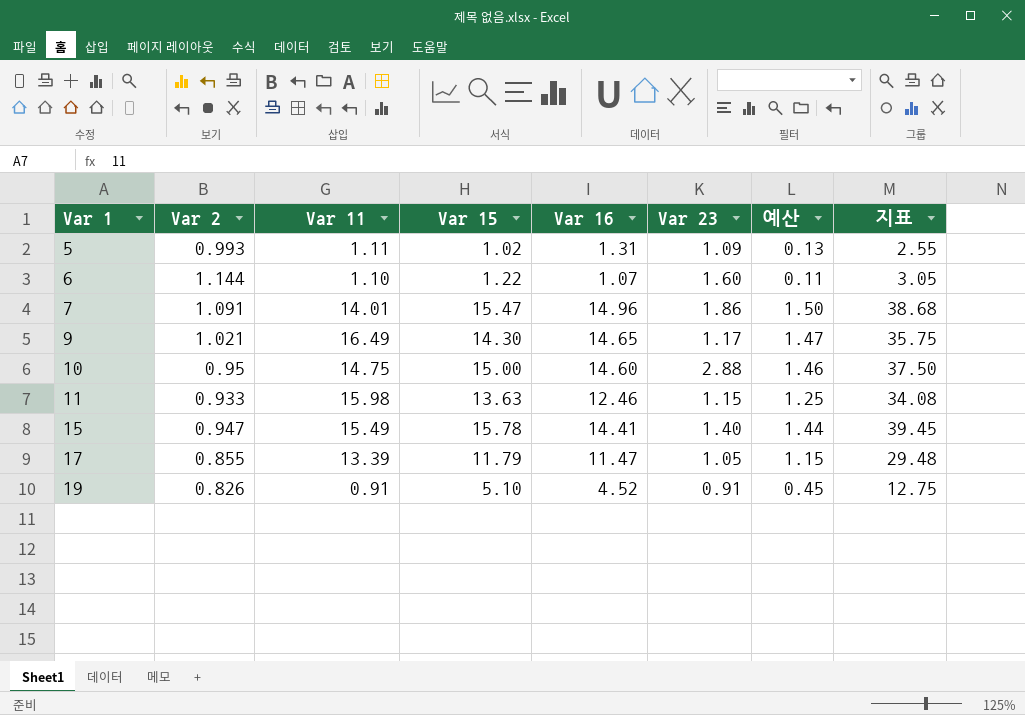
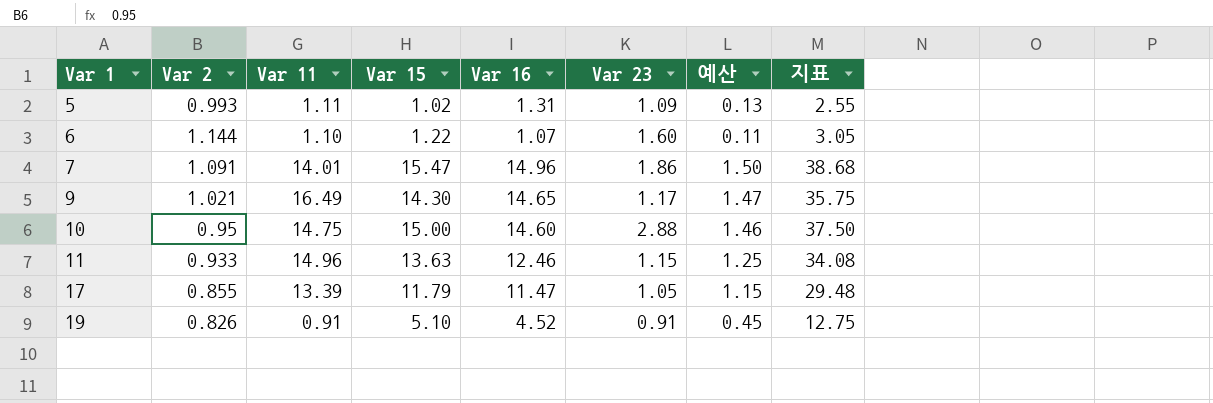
row 15: 0.947 | 15.49 | 15.78 | 14.41 | 1.40 | 1.44 | 39.45 -> none
11 | Var 11: 15.98 -> 14.96

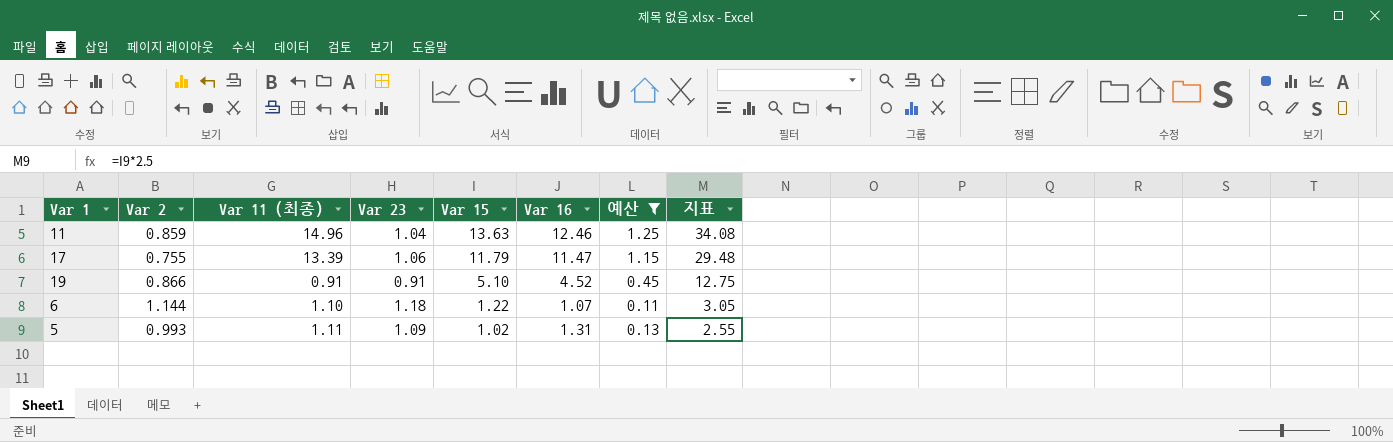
filter: none -> 예산 <= 1.25
row order: Var 1 ascending -> Var 15 descending
column name: Var 11 -> Var 11 (최종)
column Var 23 | position: 6 -> 4
11 | Var 2: 0.933 -> 0.859
11 | Var 23: 1.15 -> 1.04
17 | Var 2: 0.855 -> 0.755
17 | Var 23: 1.05 -> 1.06
19 | Var 2: 0.826 -> 0.866
6 | Var 23: 1.60 -> 1.18

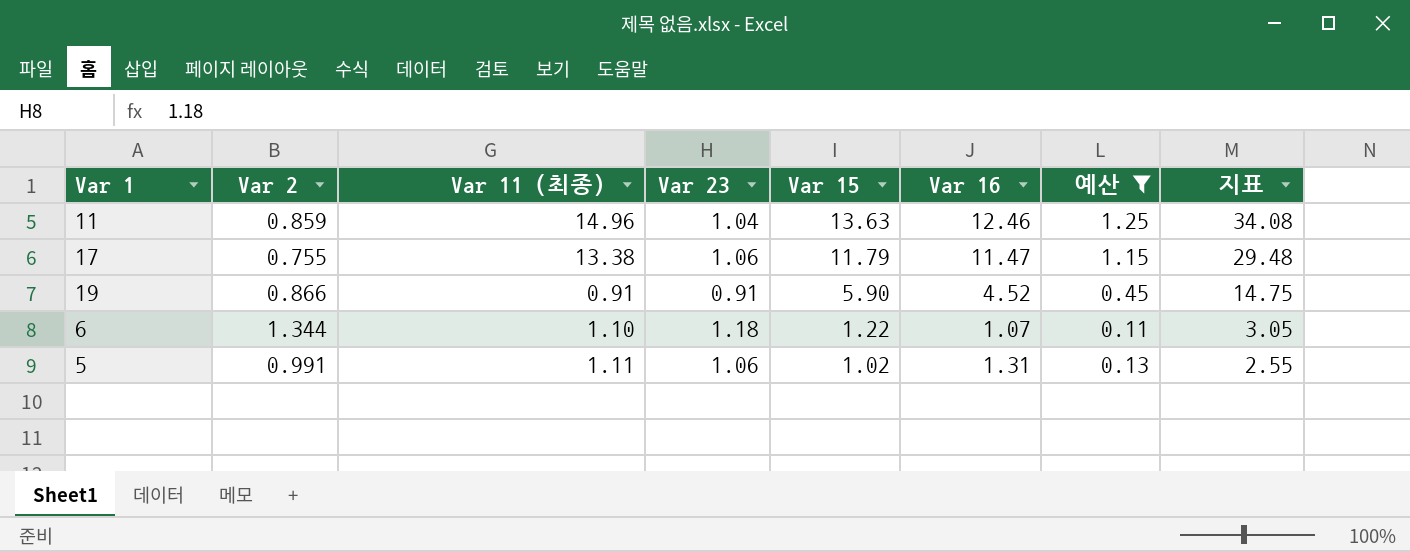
17 | Var 11 (최종): 13.39 -> 13.38
19 | Var 15: 5.10 -> 5.90
19 | 지표: 12.75 -> 14.75
6 | Var 2: 1.144 -> 1.344
5 | Var 2: 0.993 -> 0.991
5 | Var 23: 1.09 -> 1.06

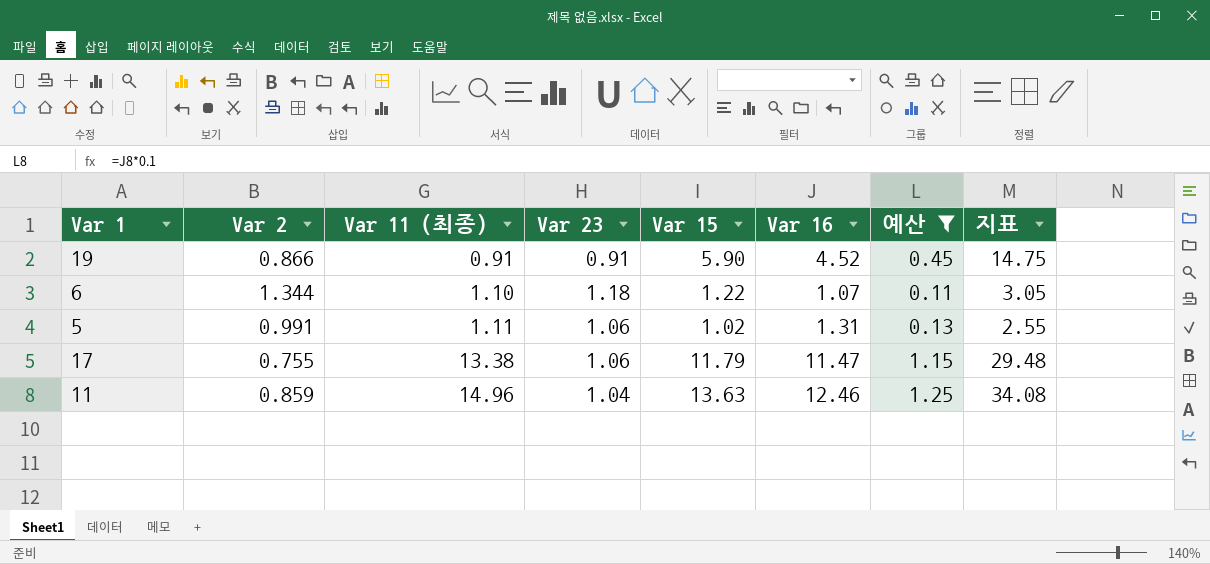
row order: Var 15 descending -> Var 11 (최종) ascending

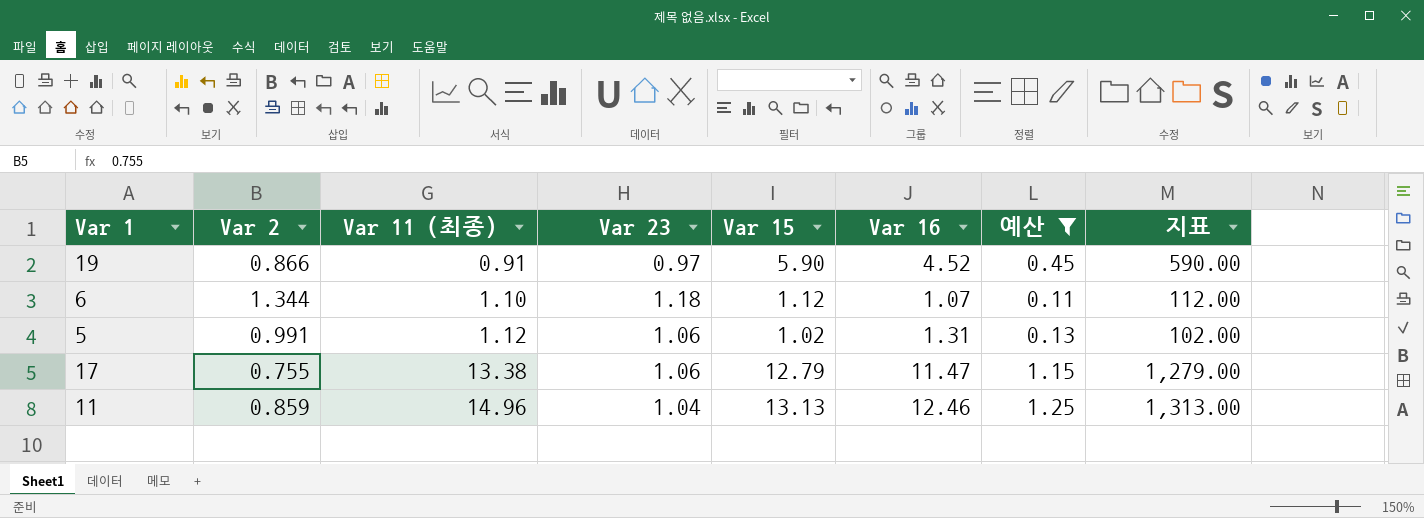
column 지표 | formula: [Var 15] * 2.5 -> [Var 15] * 100
19 | Var 23: 0.91 -> 0.97
6 | Var 15: 1.22 -> 1.12
5 | Var 11 (최종): 1.11 -> 1.12
17 | Var 15: 11.79 -> 12.79
11 | Var 15: 13.63 -> 13.13

